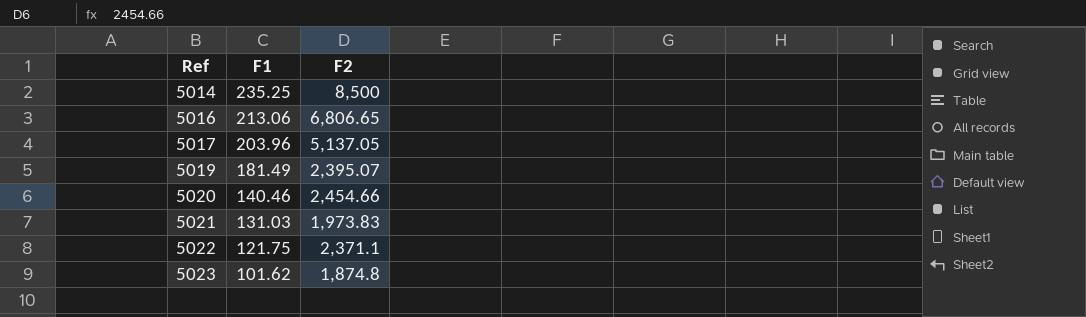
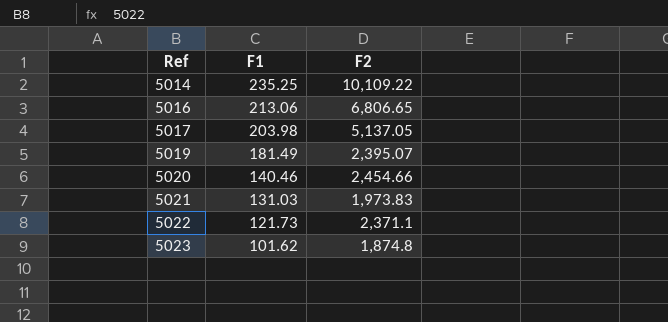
5014 | F2: 8,500 -> 10,109.22
5017 | F1: 203.96 -> 203.98
5022 | F1: 121.75 -> 121.73

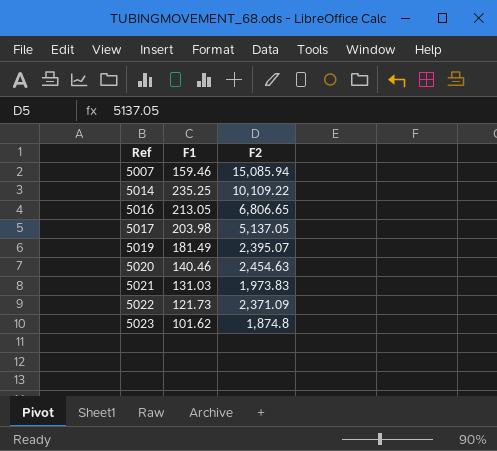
row 5007: none -> 159.46 | 15,085.94
5016 | F1: 213.06 -> 213.05
5020 | F2: 2,454.66 -> 2,454.63
5022 | F2: 2,371.1 -> 2,371.09

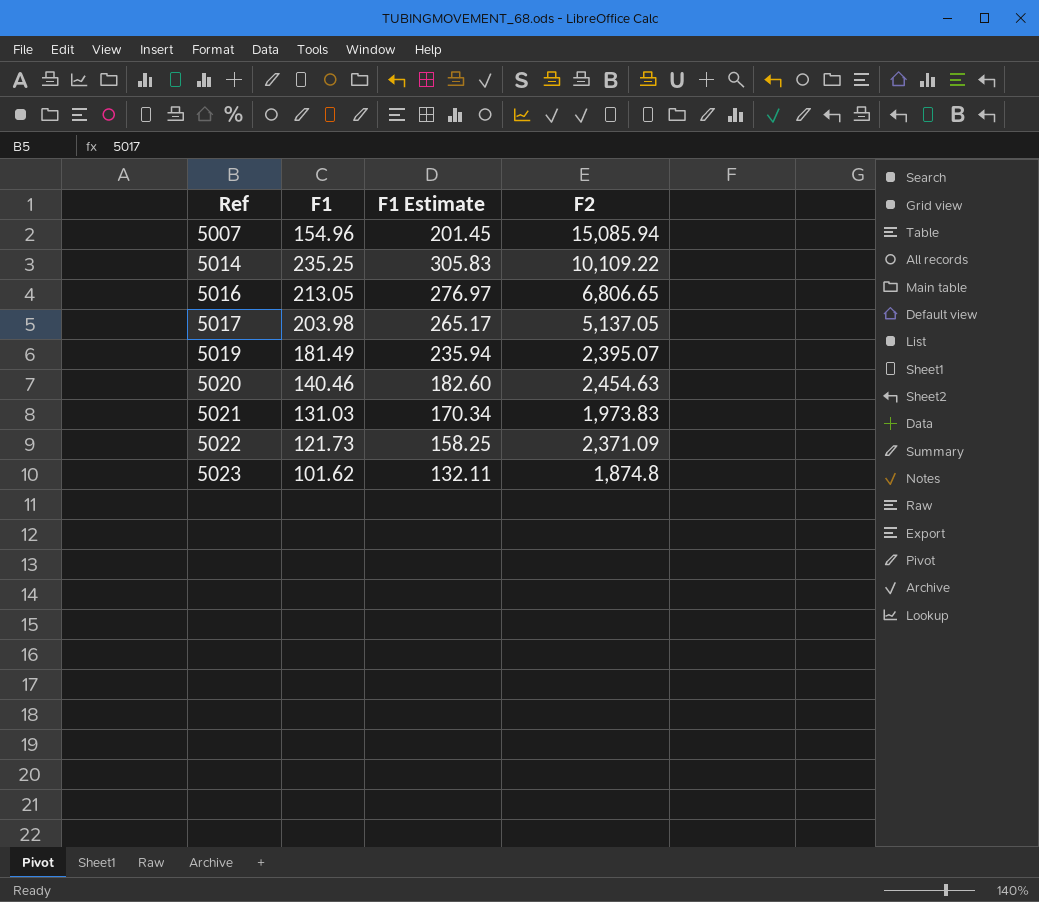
column F1 Estimate | formula: none -> [F1] * 1.3
5007 | F1: 159.46 -> 154.96

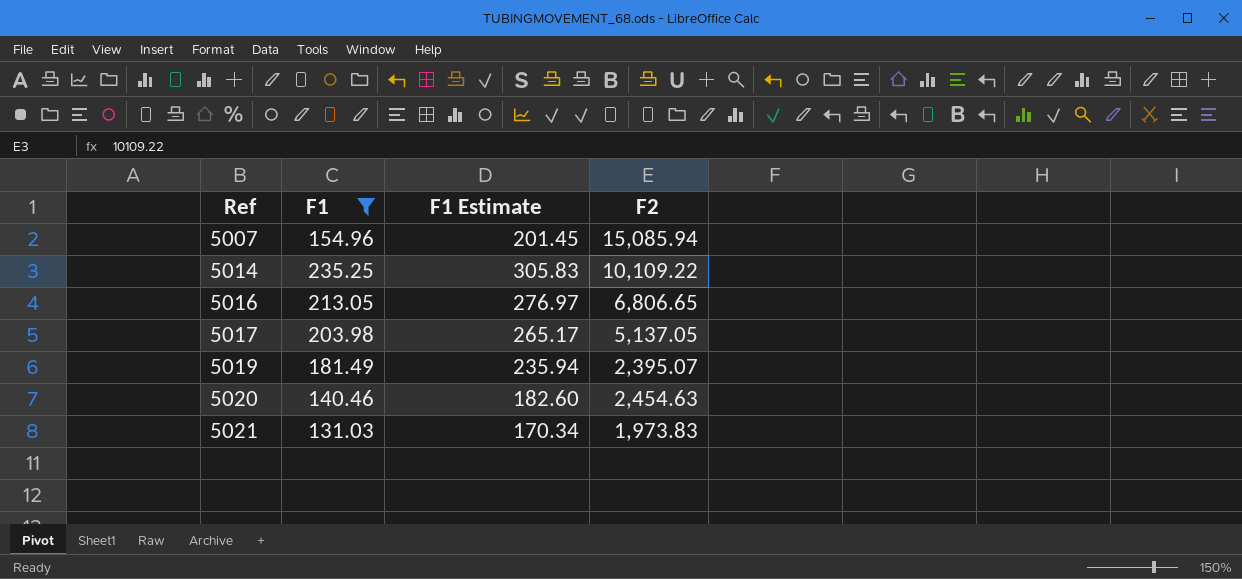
filter: none -> F1 >= 131.03

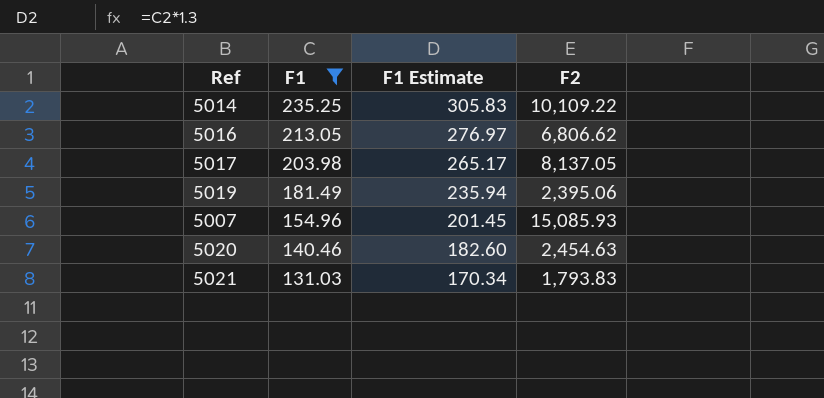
row order: Ref ascending -> F1 descending
5016 | F2: 6,806.65 -> 6,806.62
5017 | F2: 5,137.05 -> 8,137.05
5019 | F2: 2,395.07 -> 2,395.06
5007 | F2: 15,085.94 -> 15,085.93
5021 | F2: 1,973.83 -> 1,793.83

